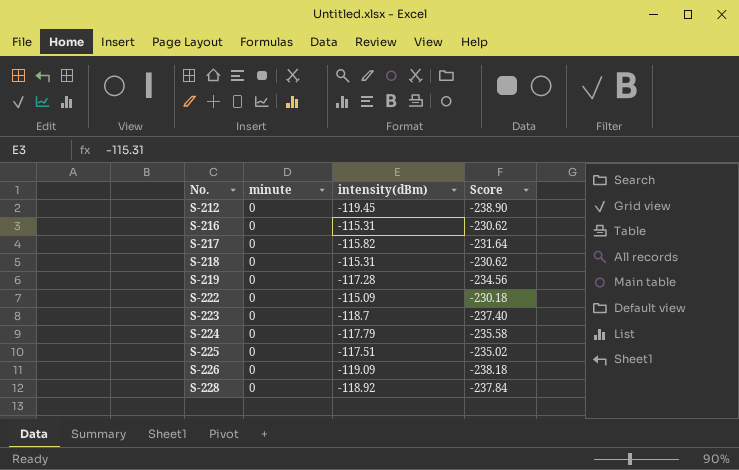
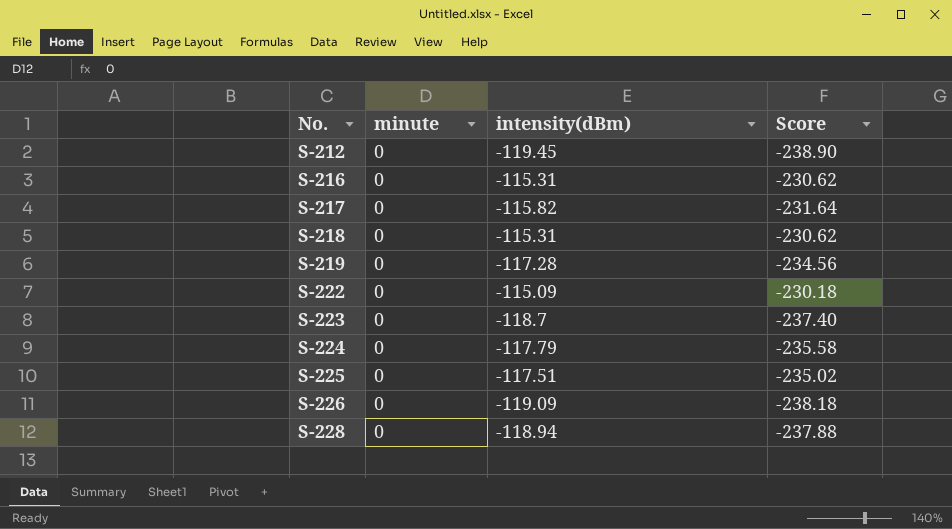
S-228 | intensity(dBm): -118.92 -> -118.94
S-228 | Score: -237.84 -> -237.88

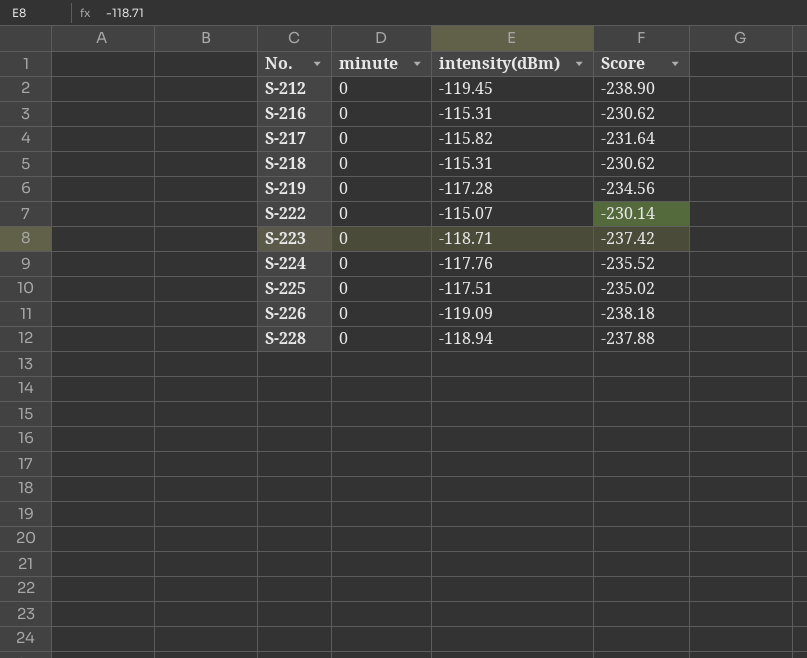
S-222 | intensity(dBm): -115.09 -> -115.07
S-222 | Score: -230.18 -> -230.14
S-223 | intensity(dBm): -118.7 -> -118.71
S-223 | Score: -237.40 -> -237.42
S-224 | intensity(dBm): -117.79 -> -117.76
S-224 | Score: -235.58 -> -235.52

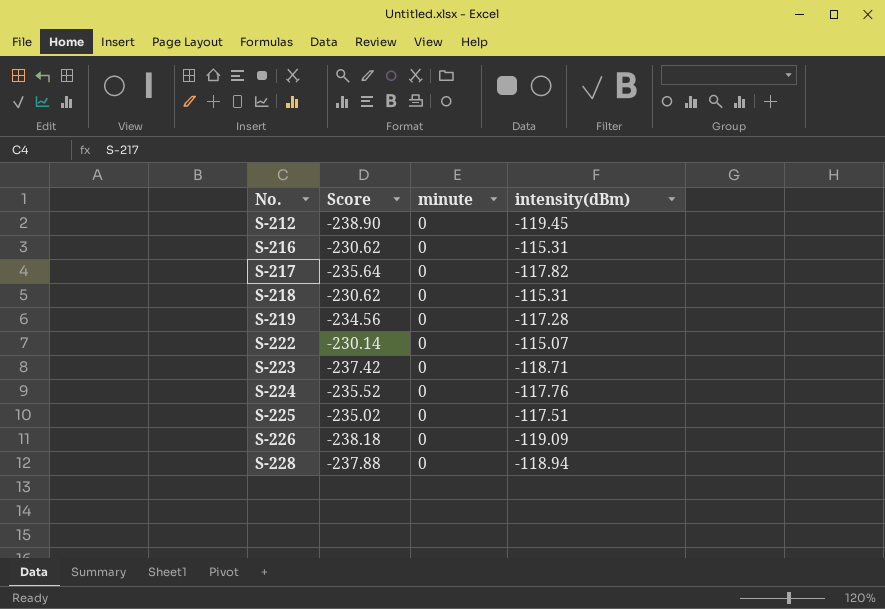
column Score | position: 4 -> 2
S-217 | Score: -231.64 -> -235.64
S-217 | intensity(dBm): -115.82 -> -117.82

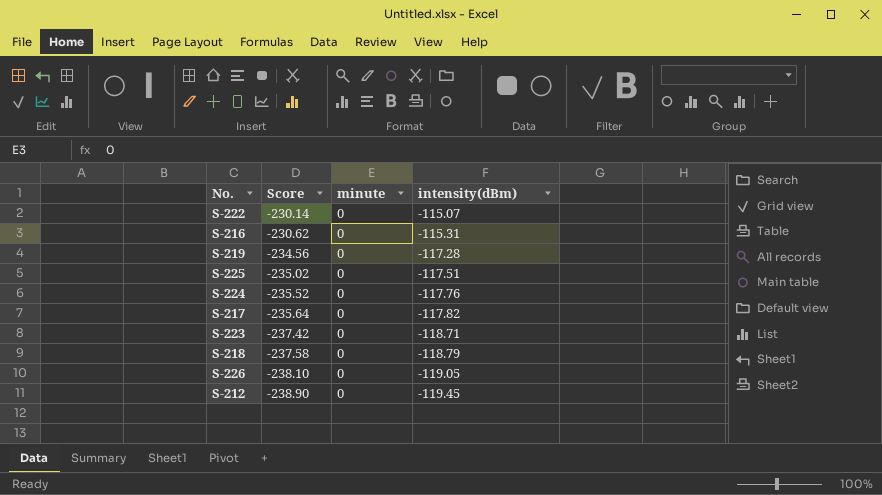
row order: No. ascending -> Score descending
row S-228: -237.88 | 0 | -118.94 -> none
S-218 | Score: -230.62 -> -237.58
S-218 | intensity(dBm): -115.31 -> -118.79
S-226 | Score: -238.18 -> -238.10
S-226 | intensity(dBm): -119.09 -> -119.05

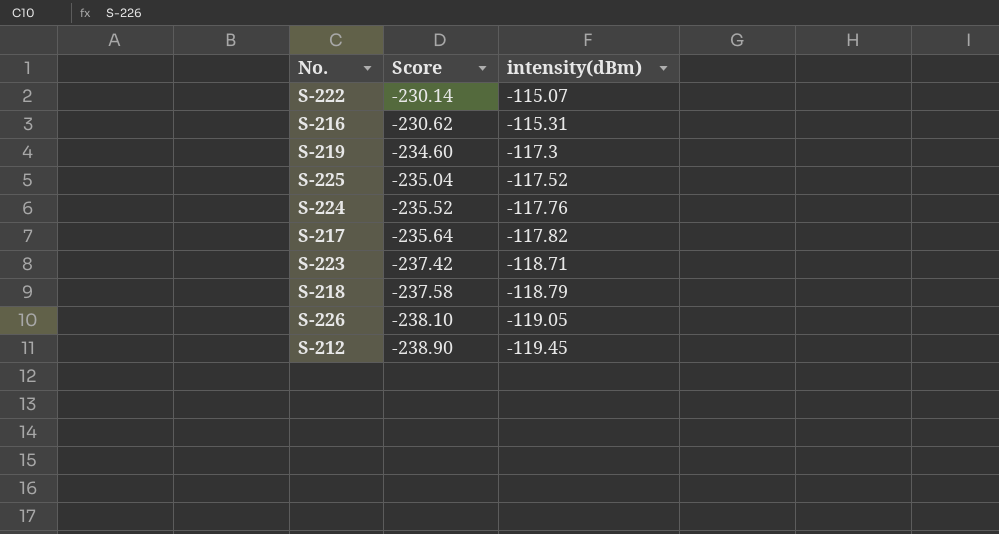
column minute | position: 3 -> none
S-219 | Score: -234.56 -> -234.60
S-219 | intensity(dBm): -117.28 -> -117.3
S-225 | Score: -235.02 -> -235.04
S-225 | intensity(dBm): -117.51 -> -117.52

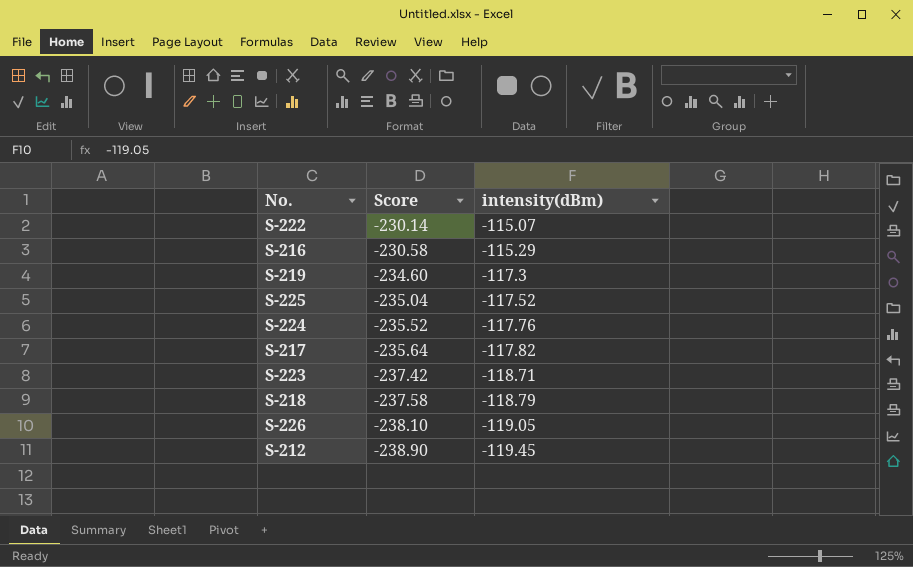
S-216 | Score: -230.62 -> -230.58
S-216 | intensity(dBm): -115.31 -> -115.29

